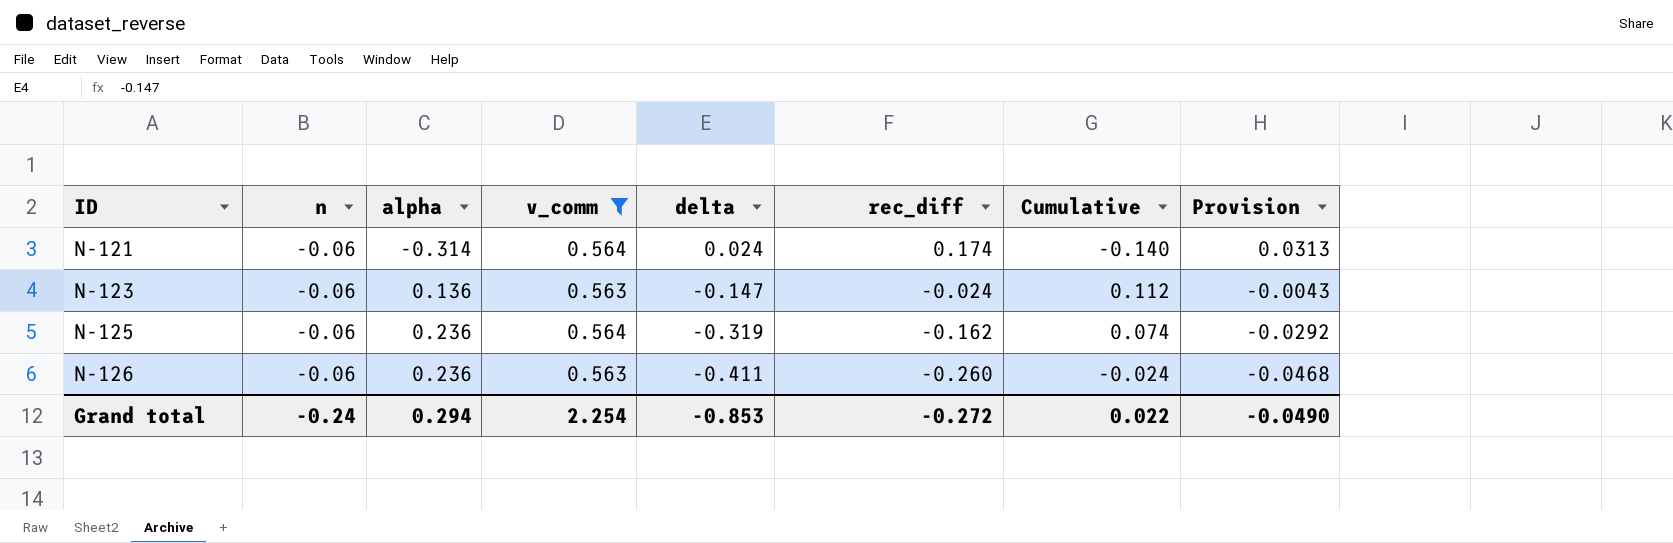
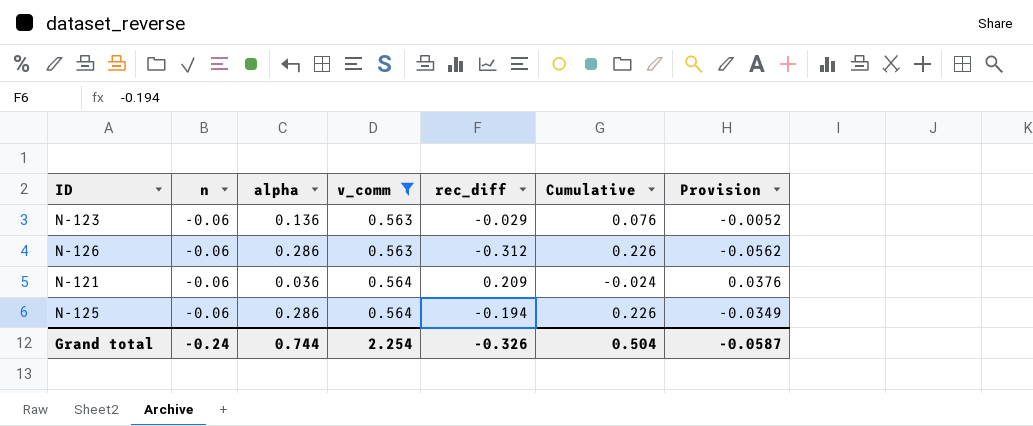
row order: ID ascending -> v_comm ascending
column delta | position: 5 -> none
column Cumulative | formula: [alpha] + [rec_diff] -> [n] + [alpha]
N-123 | rec_diff: -0.024 -> -0.029
N-123 | Provision: -0.0043 -> -0.0052
N-126 | alpha: 0.236 -> 0.286
N-126 | rec_diff: -0.260 -> -0.312
N-126 | Provision: -0.0468 -> -0.0562
N-121 | alpha: -0.314 -> 0.036
N-121 | rec_diff: 0.174 -> 0.209
N-121 | Provision: 0.0313 -> 0.0376
N-125 | alpha: 0.236 -> 0.286
N-125 | rec_diff: -0.162 -> -0.194
N-125 | Provision: -0.0292 -> -0.0349
Grand total | alpha: 0.294 -> 0.744
Grand total | rec_diff: -0.272 -> -0.326
Grand total | Cumulative: 0.022 -> 0.504
Grand total | Provision: -0.0490 -> -0.0587

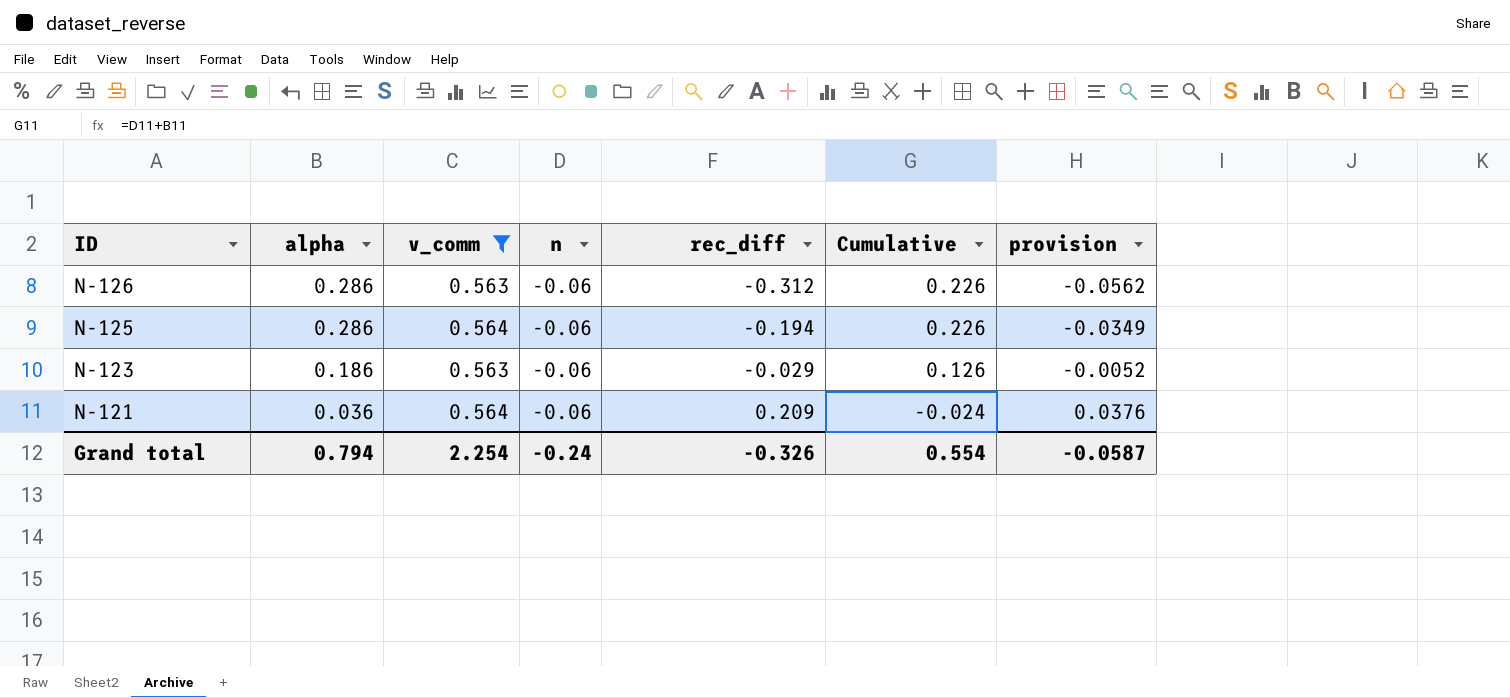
row order: v_comm ascending -> ID descending
column n | position: 2 -> 4
column name: Provision -> provision
N-123 | alpha: 0.136 -> 0.186
N-123 | Cumulative: 0.076 -> 0.126
Grand total | alpha: 0.744 -> 0.794
Grand total | Cumulative: 0.504 -> 0.554

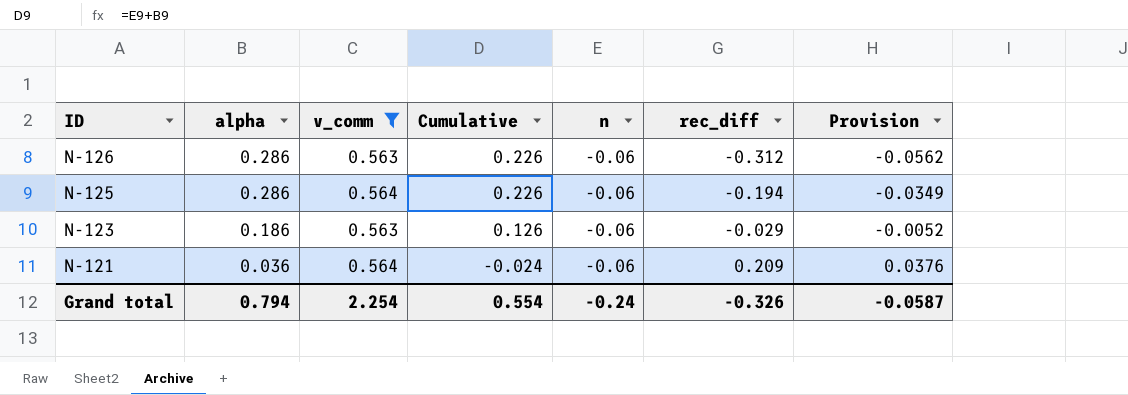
column Cumulative | position: 6 -> 4
column name: provision -> Provision

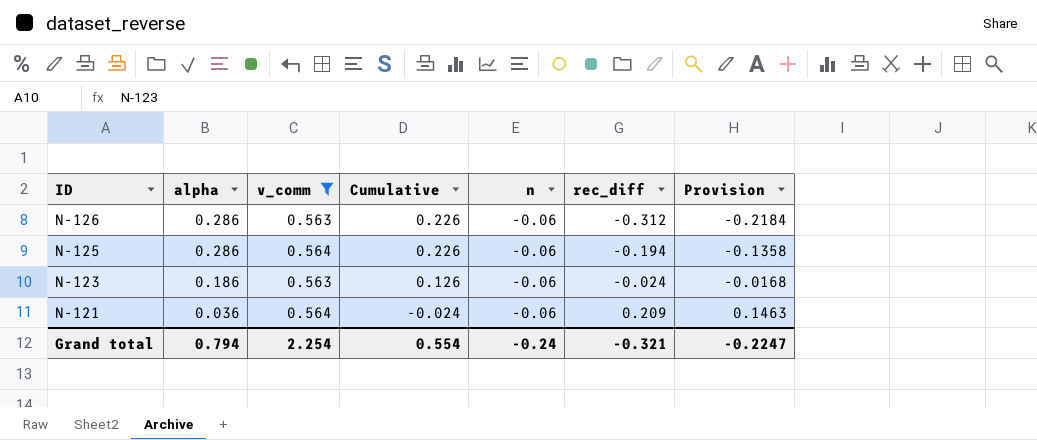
column Provision | formula: [rec_diff] * 0.18 -> [rec_diff] * 0.7
N-123 | rec_diff: -0.029 -> -0.024
Grand total | rec_diff: -0.326 -> -0.321
Grand total | Provision: -0.0587 -> -0.2247

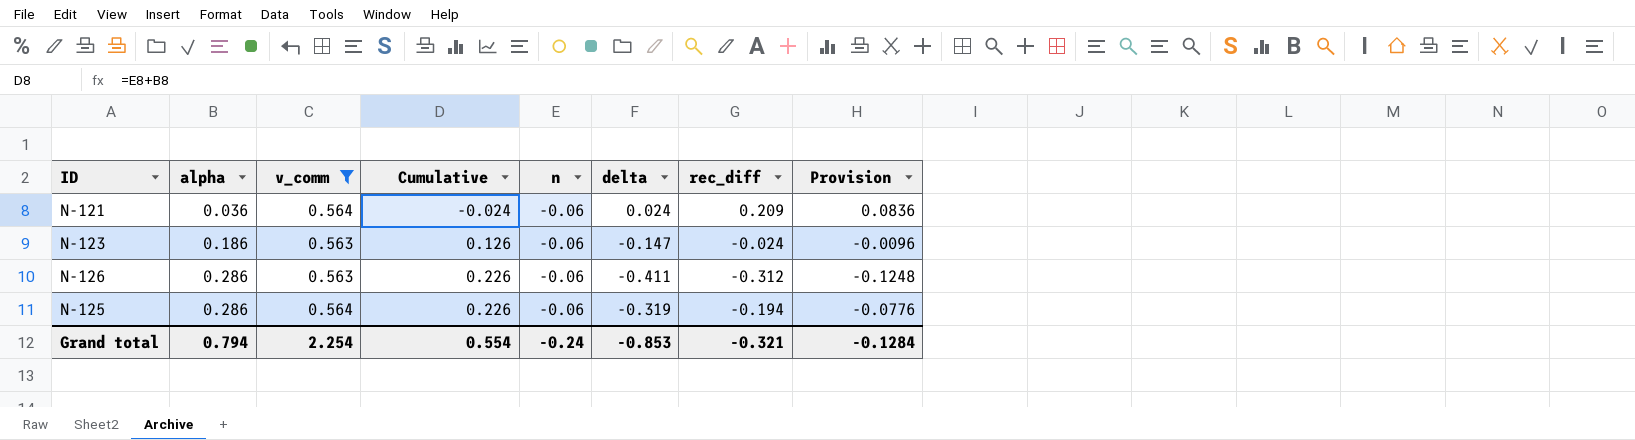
row order: ID descending -> alpha ascending
column delta | position: none -> 6
column Provision | formula: [rec_diff] * 0.7 -> [rec_diff] * 0.4
Grand total | Provision: -0.2247 -> -0.1284

